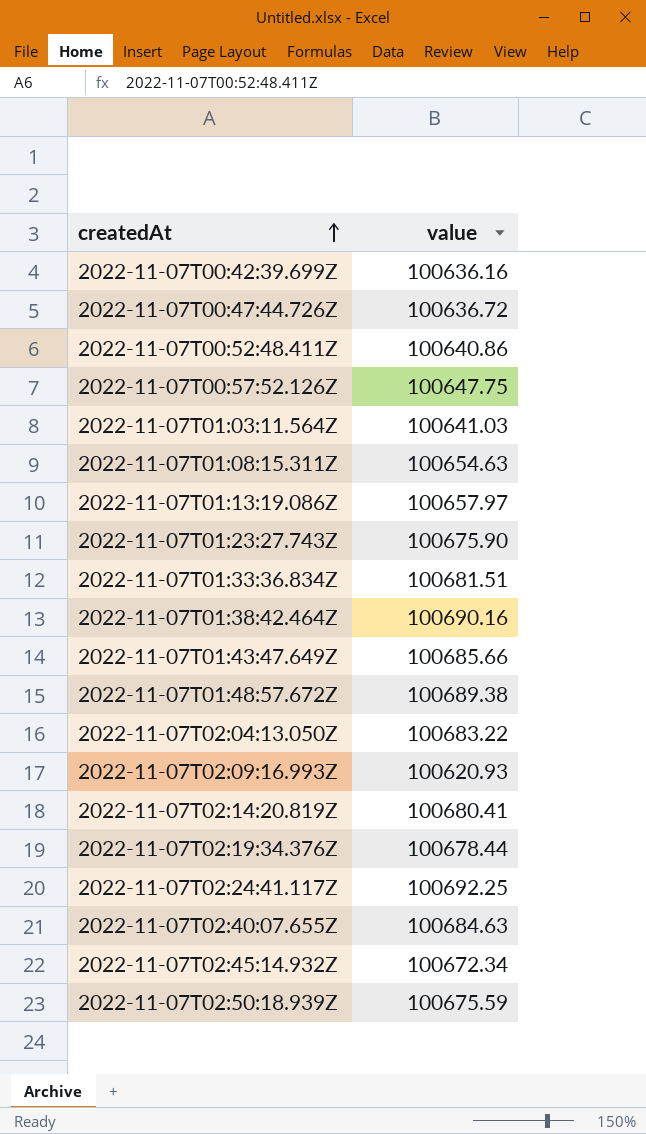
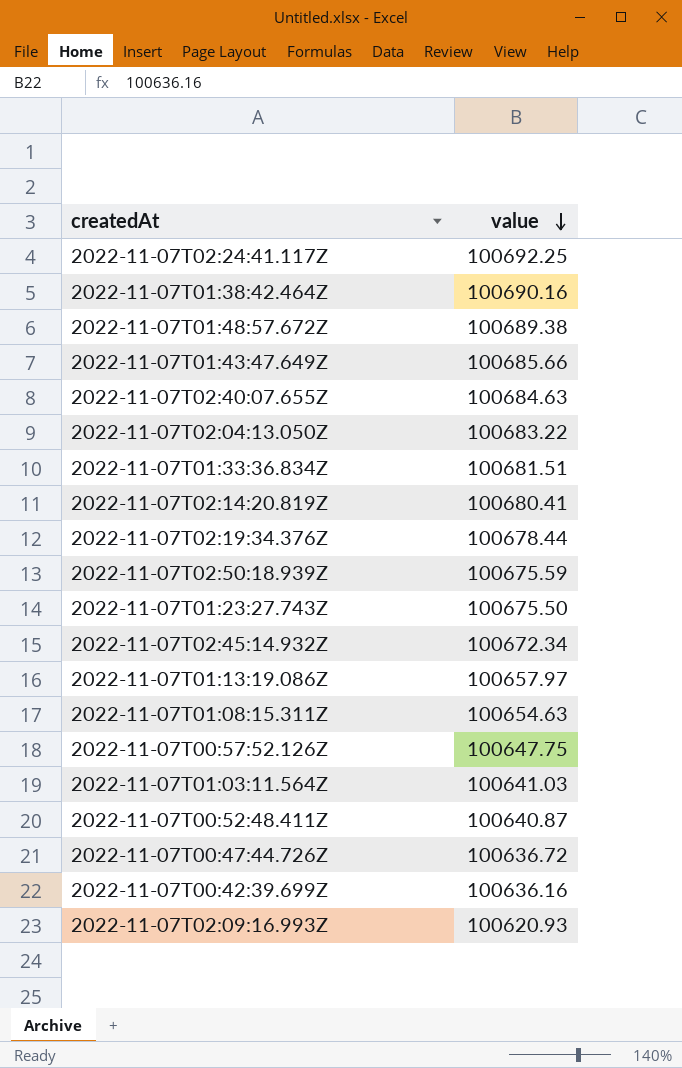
row order: createdAt ascending -> value descending
2022-11-07T01:23:27.743Z | value: 100675.90 -> 100675.50
2022-11-07T00:52:48.411Z | value: 100640.86 -> 100640.87

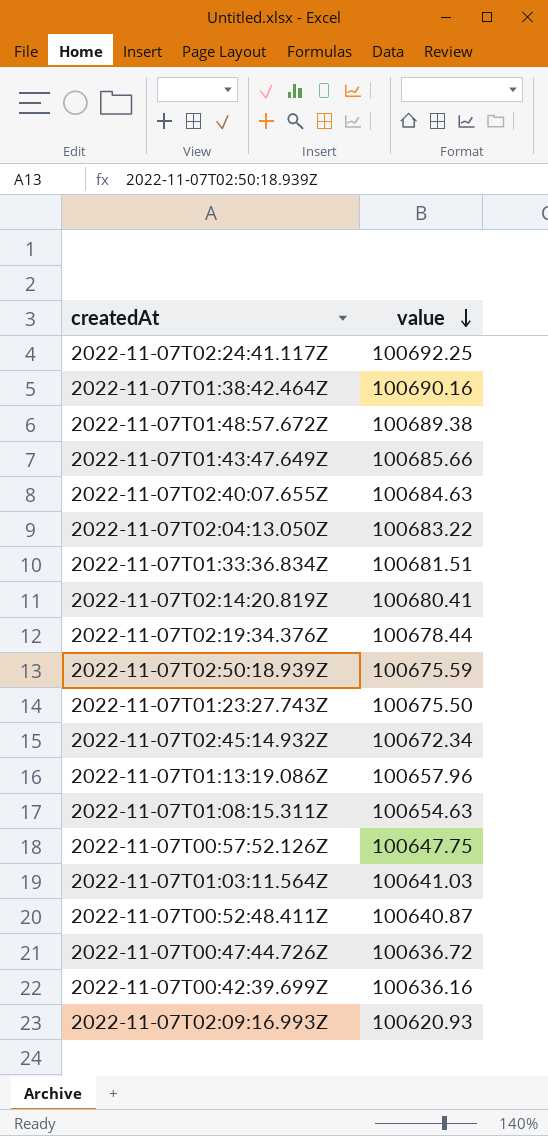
2022-11-07T01:13:19.086Z | value: 100657.97 -> 100657.96

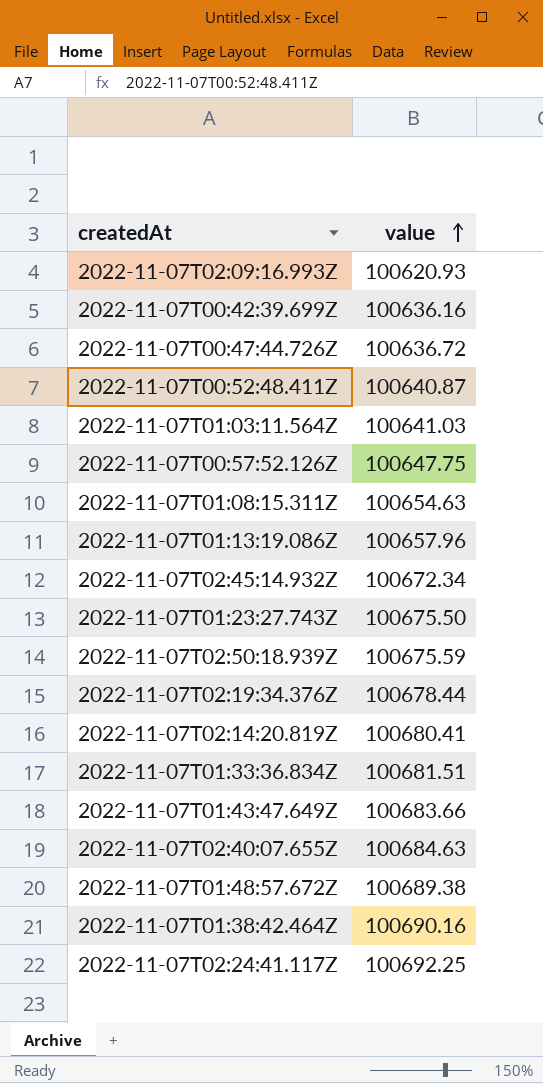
row order: value descending -> value ascending
row 2022-11-07T02:04:13.050Z: 100683.22 -> none
2022-11-07T01:43:47.649Z | value: 100685.66 -> 100683.66

